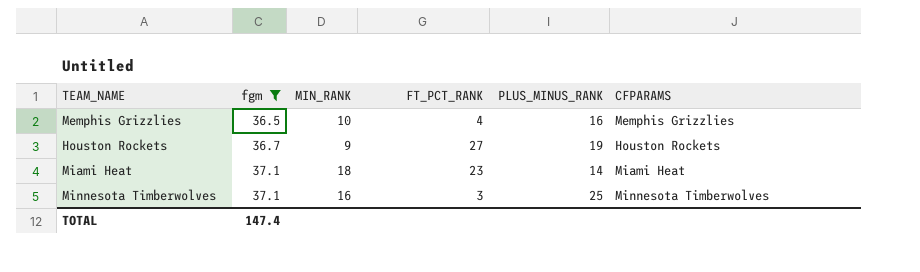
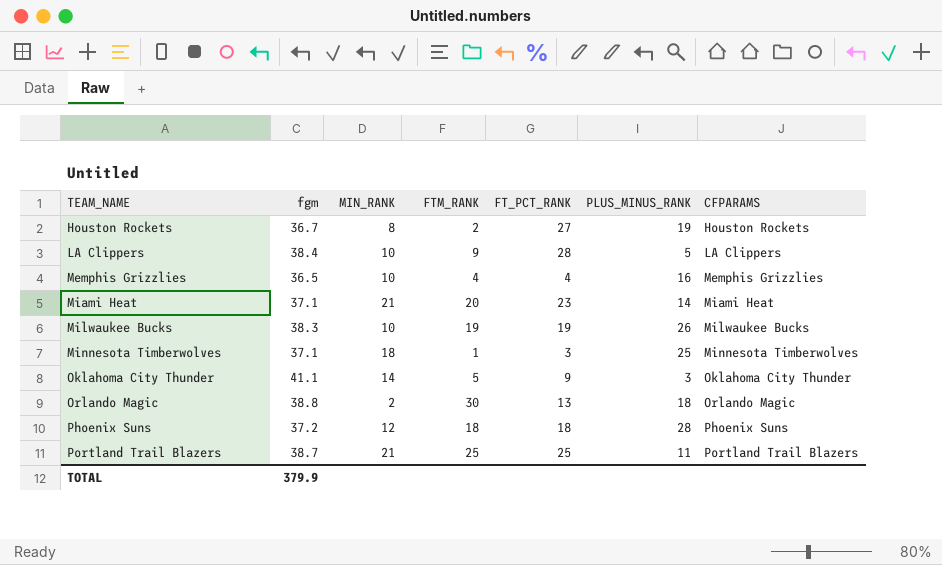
filter: fgm <= 37.1 -> none
row order: fgm ascending -> TEAM_NAME ascending
column FTM_RANK | position: none -> 4
Houston Rockets | MIN_RANK: 9 -> 8
Miami Heat | MIN_RANK: 18 -> 21
Minnesota Timberwolves | MIN_RANK: 16 -> 18
TOTAL | fgm: 147.4 -> 379.9

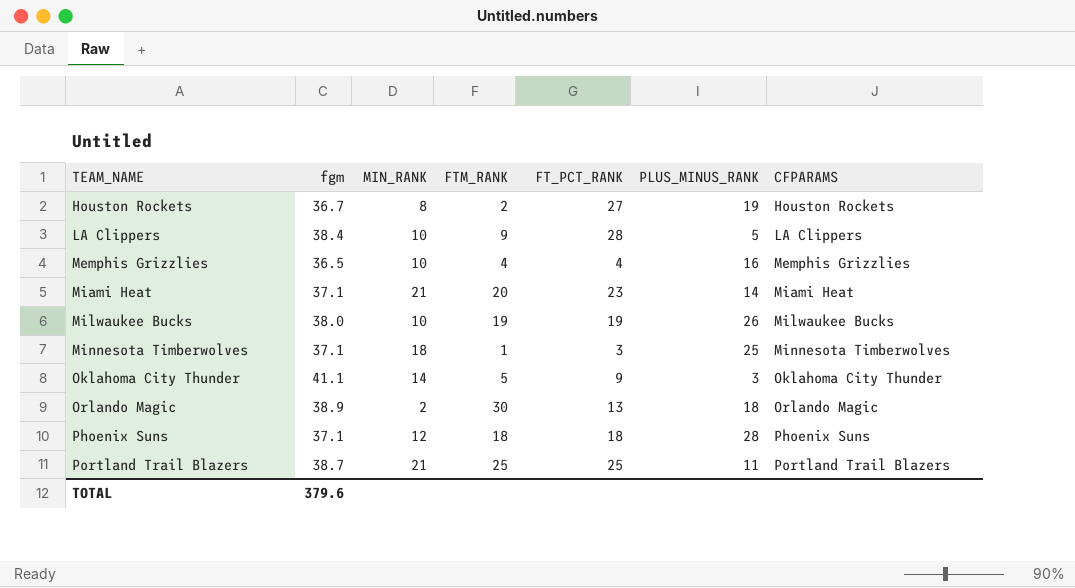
Milwaukee Bucks | fgm: 38.3 -> 38.0
Orlando Magic | fgm: 38.8 -> 38.9
Phoenix Suns | fgm: 37.2 -> 37.1
TOTAL | fgm: 379.9 -> 379.6

